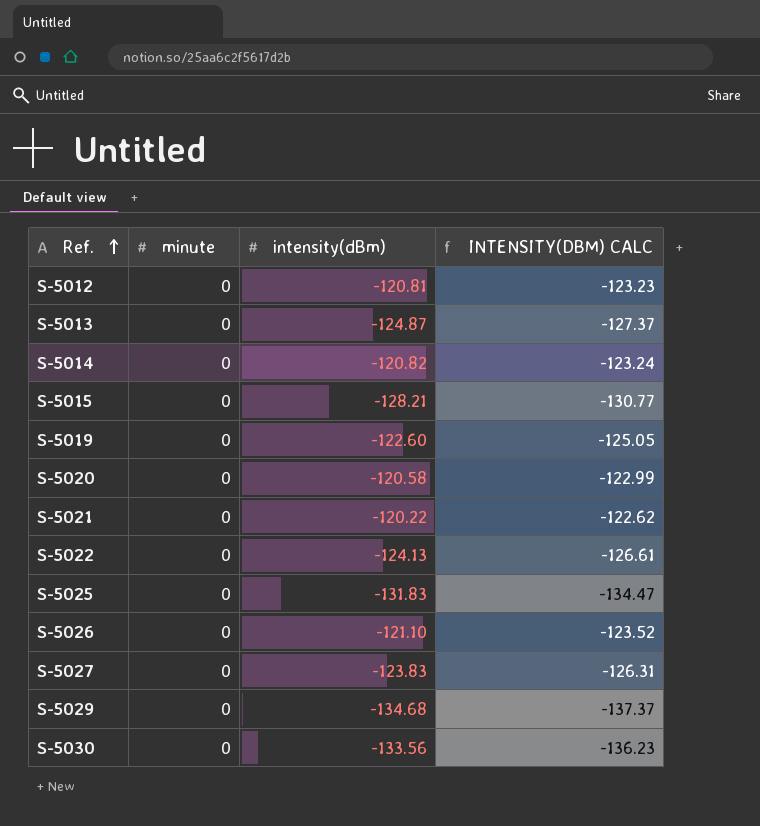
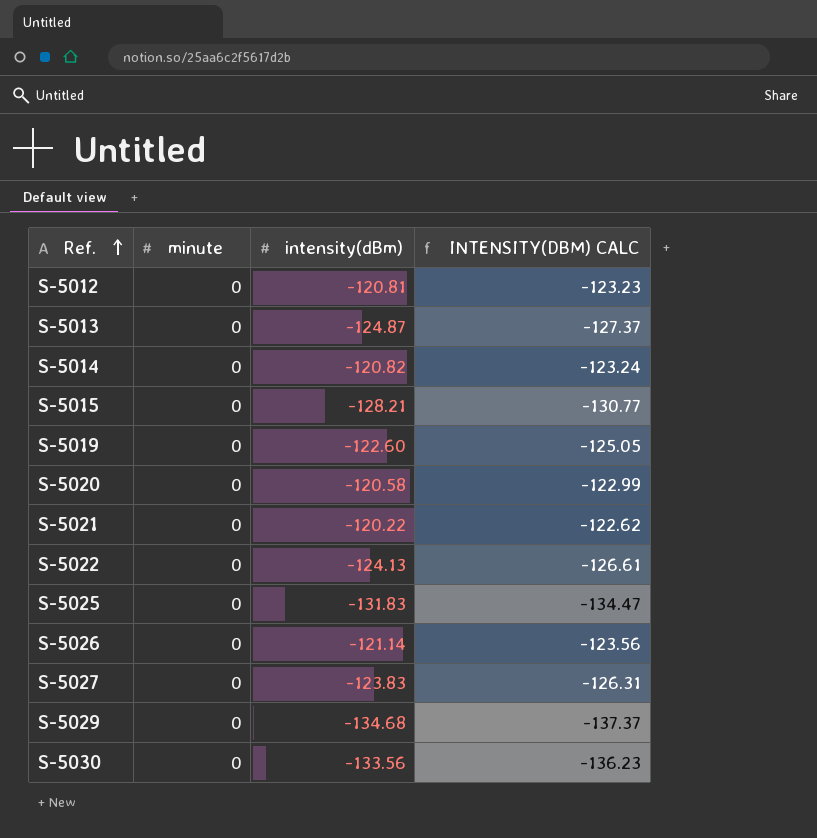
S-5026 | intensity(dBm): -121.10 -> -121.14
S-5026 | INTENSITY(DBM) CALC: -123.52 -> -123.56

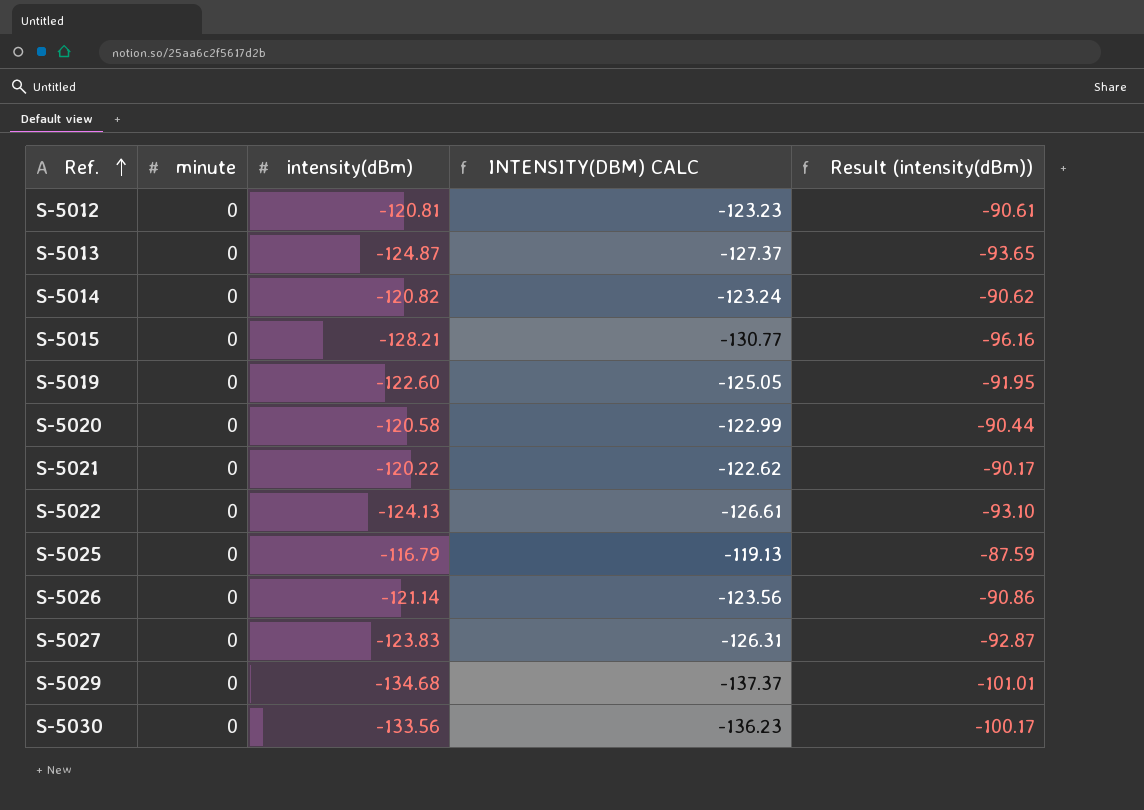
column Result (intensity(dBm)) | formula: none -> [intensity(dBm)] * 0.75
S-5025 | intensity(dBm): -131.83 -> -116.79
S-5025 | INTENSITY(DBM) CALC: -134.47 -> -119.13

